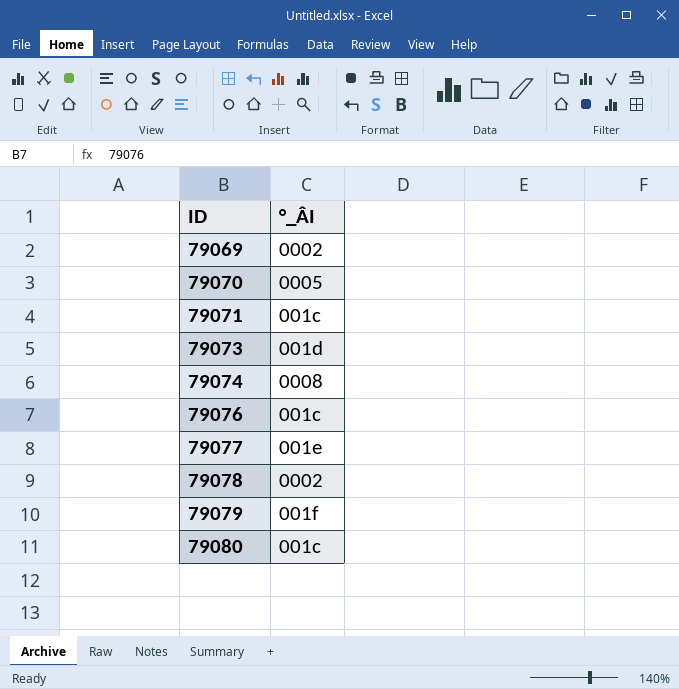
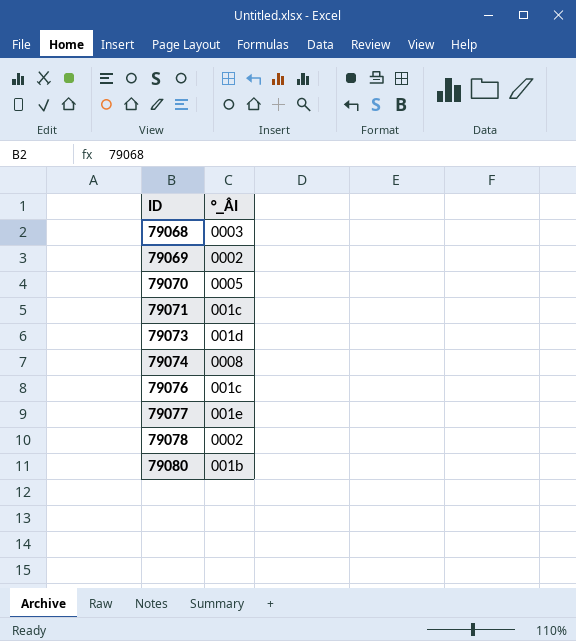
row 79079: 001f -> none
row 79068: none -> 0003
79080 | °_ÂI: 001c -> 001b

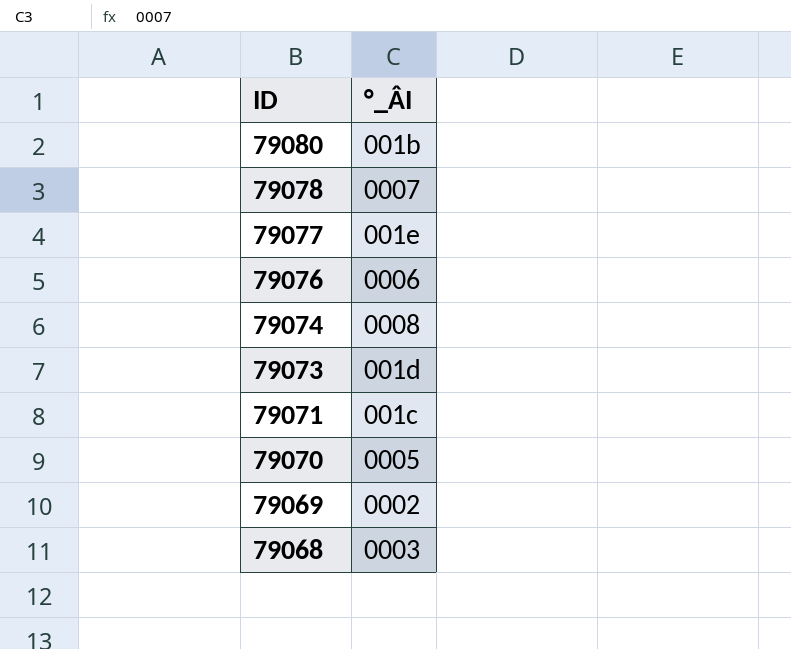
row order: ID ascending -> ID descending
79078 | °_ÂI: 0002 -> 0007
79076 | °_ÂI: 001c -> 0006

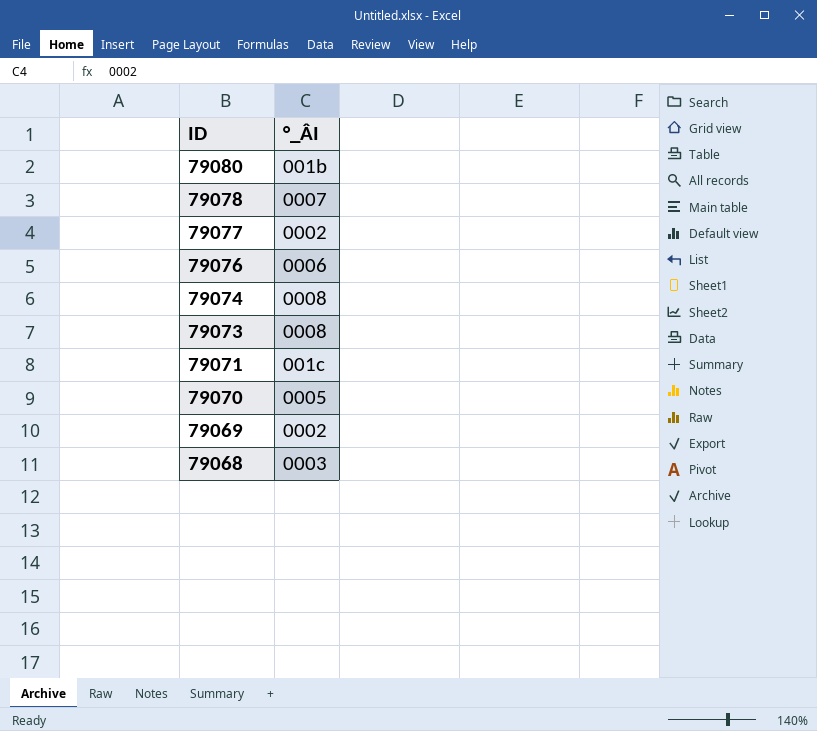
79077 | °_ÂI: 001e -> 0002
79073 | °_ÂI: 001d -> 0008

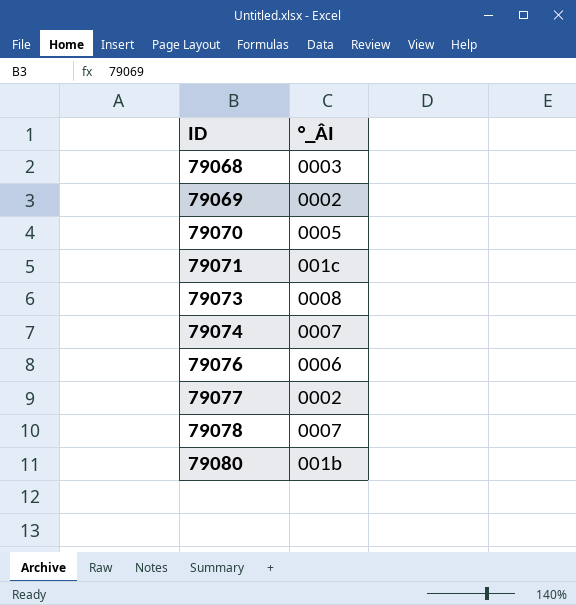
row order: ID descending -> ID ascending
79074 | °_ÂI: 0008 -> 0007

